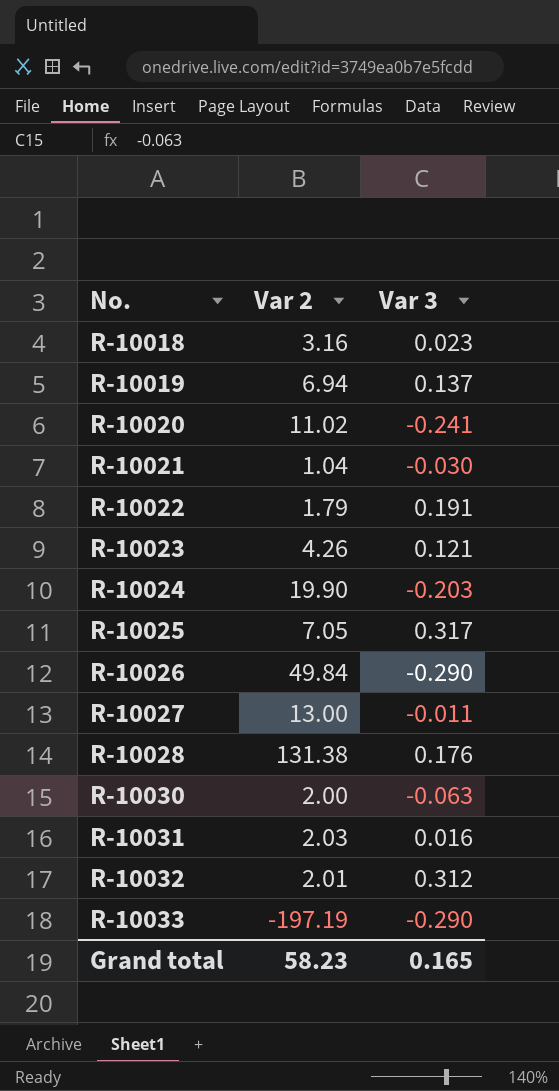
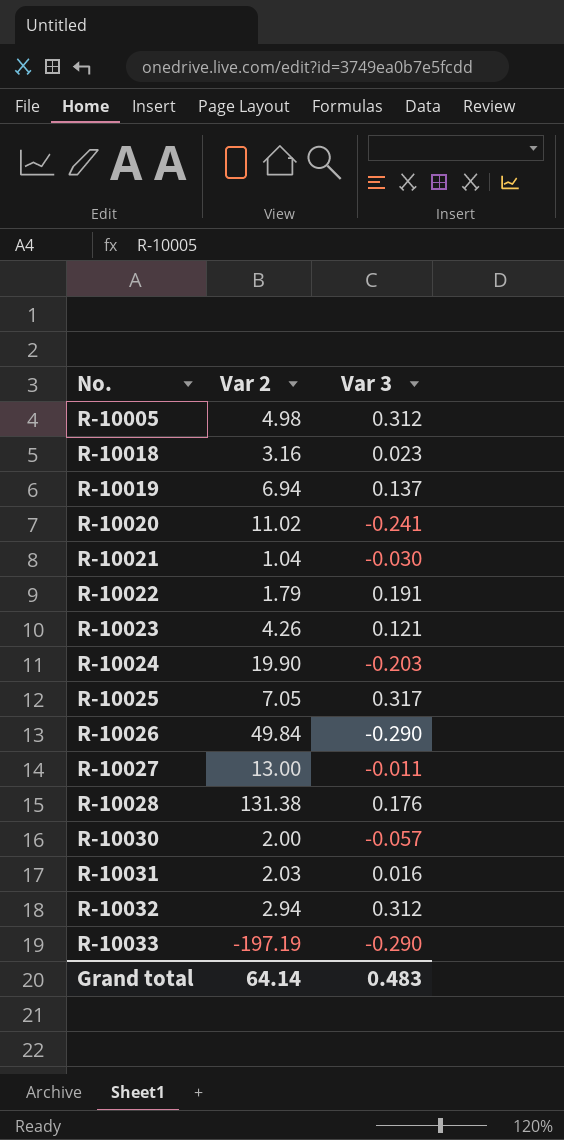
row R-10005: none -> 4.98 | 0.312
R-10030 | Var 3: -0.063 -> -0.057
R-10032 | Var 2: 2.01 -> 2.94
Grand total | Var 2: 58.23 -> 64.14
Grand total | Var 3: 0.165 -> 0.483

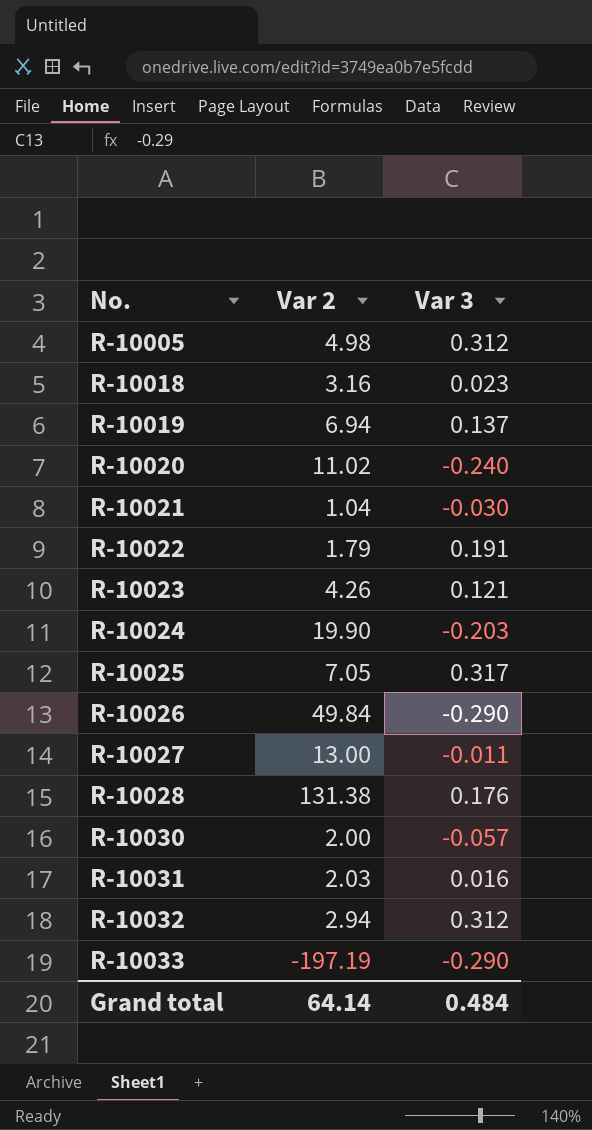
R-10020 | Var 3: -0.241 -> -0.240
Grand total | Var 3: 0.483 -> 0.484

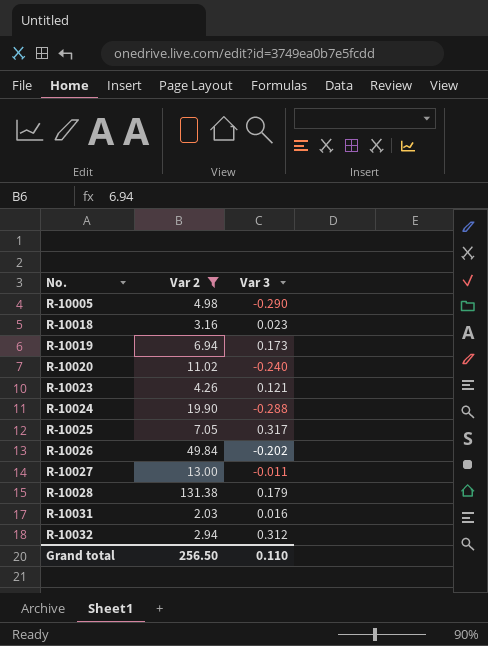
filter: none -> Var 2 >= 2.03
R-10005 | Var 3: 0.312 -> -0.290
R-10019 | Var 3: 0.137 -> 0.173
R-10024 | Var 3: -0.203 -> -0.288
R-10026 | Var 3: -0.290 -> -0.202
R-10028 | Var 3: 0.176 -> 0.179
Grand total | Var 2: 64.14 -> 256.50
Grand total | Var 3: 0.484 -> 0.110

